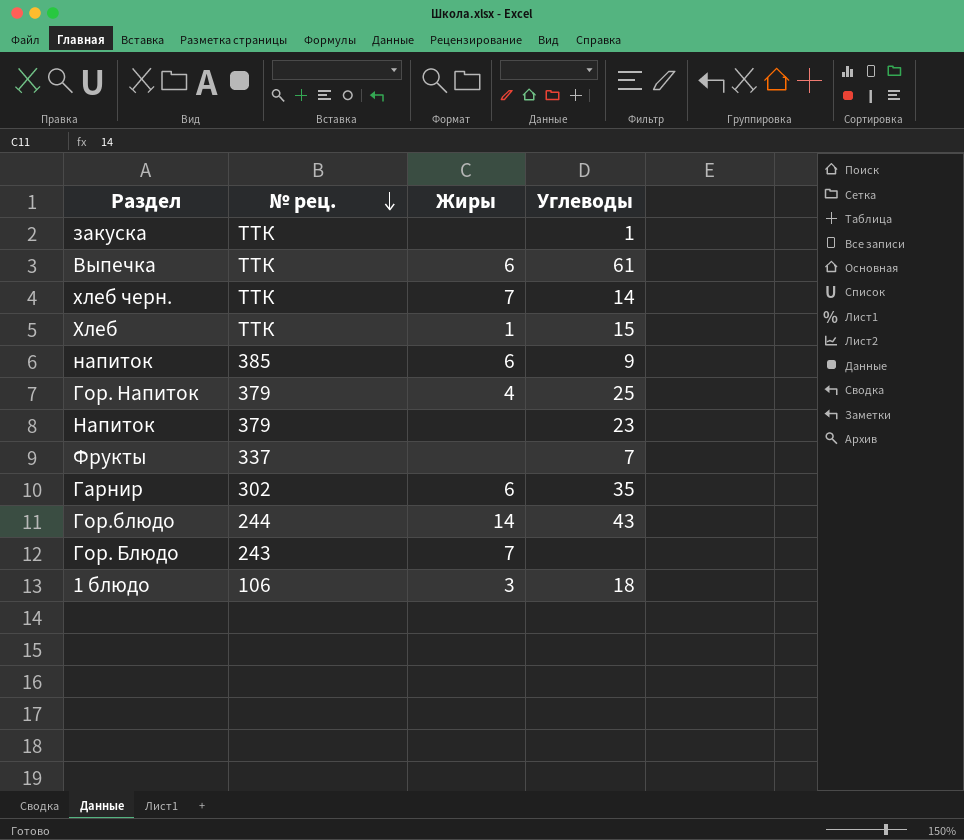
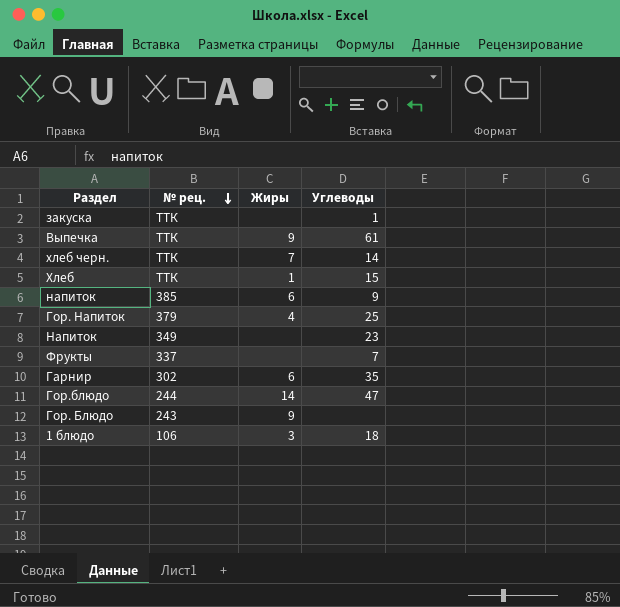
Выпечка | Жиры: 6 -> 9
Напиток | № рец.: 379 -> 349
Гор.блюдо | Углеводы: 43 -> 47
Гор. Блюдо | Жиры: 7 -> 9

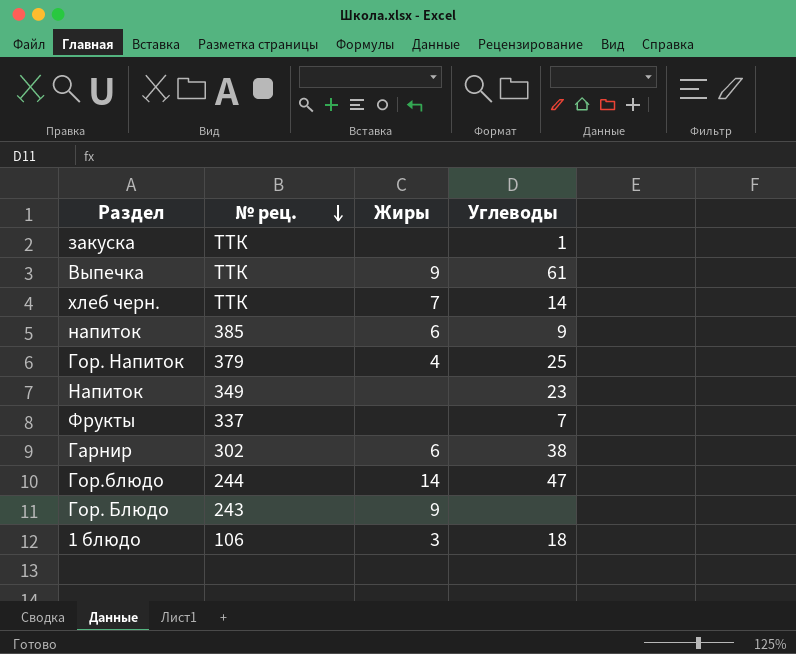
row Хлеб: ТТК | 1 | 15 -> none
Гарнир | Углеводы: 35 -> 38

